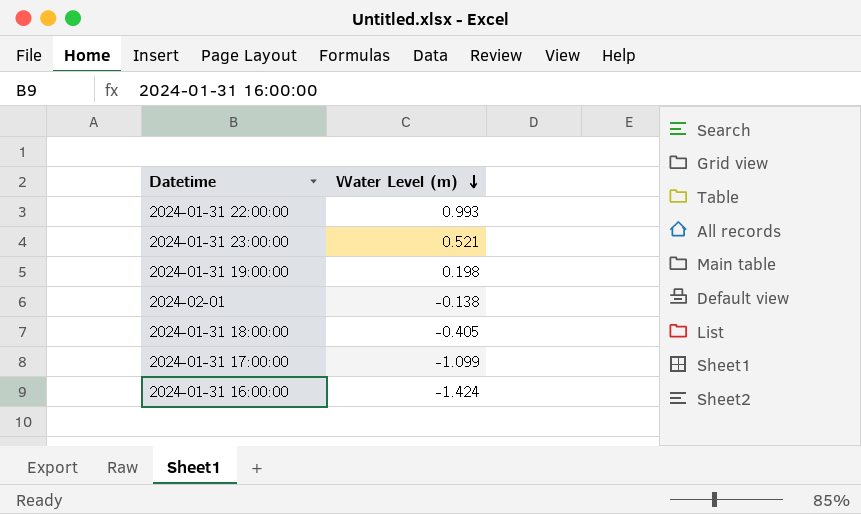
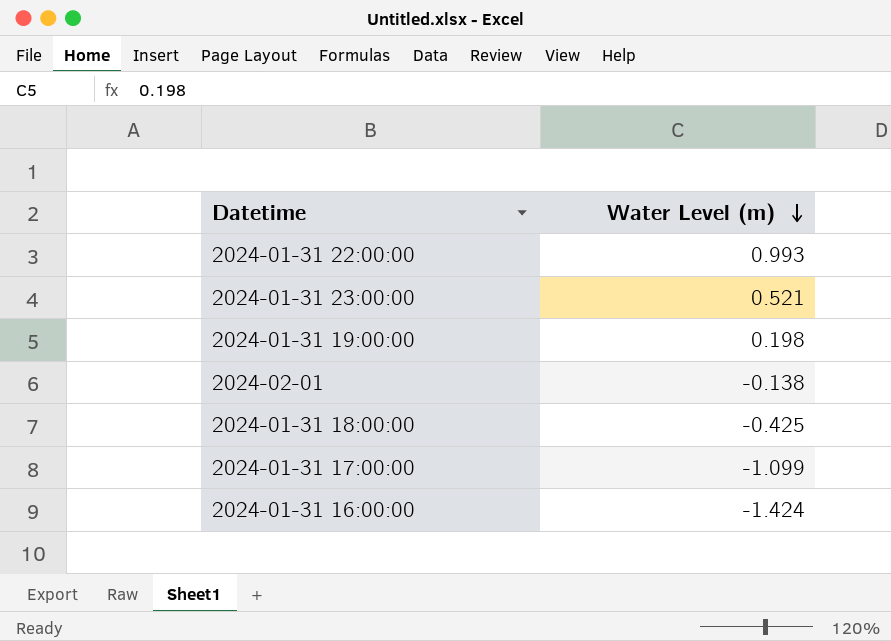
2024-01-31 18:00:00 | Water Level (m): -0.405 -> -0.425

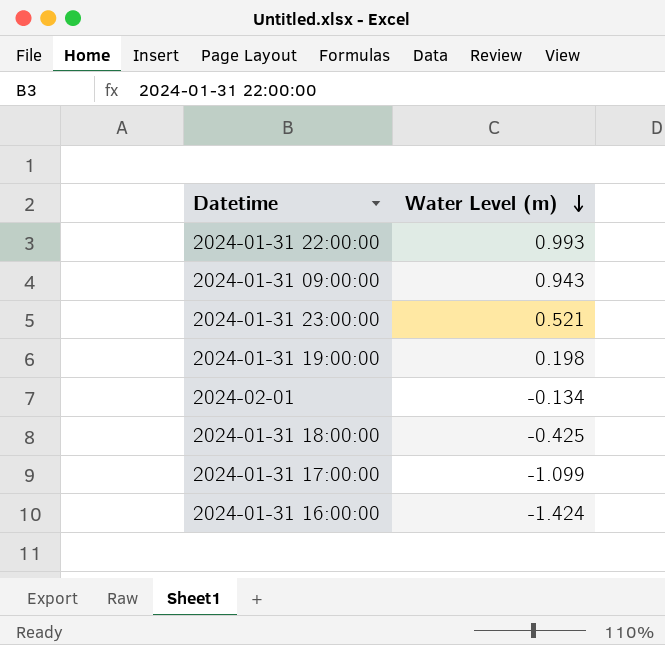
row 2024-01-31 09:00:00: none -> 0.943
2024-02-01 | Water Level (m): -0.138 -> -0.134

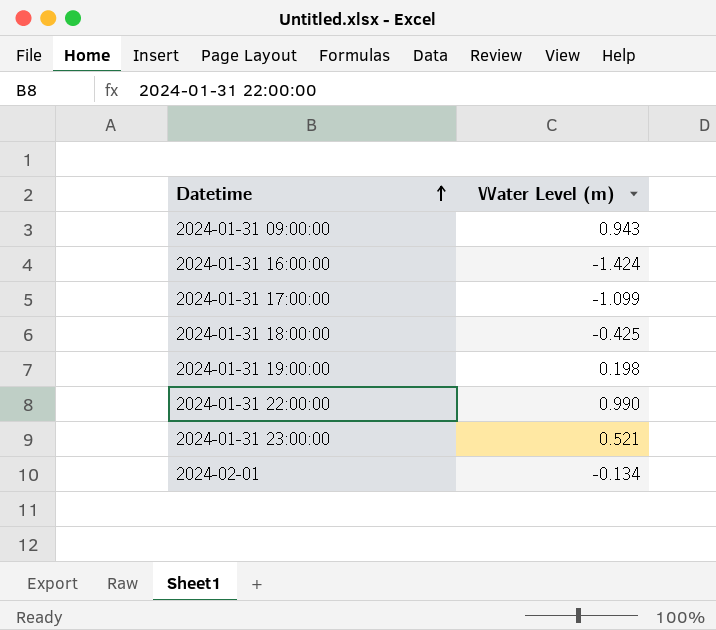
row order: Water Level (m) descending -> Datetime ascending
2024-01-31 22:00:00 | Water Level (m): 0.993 -> 0.990

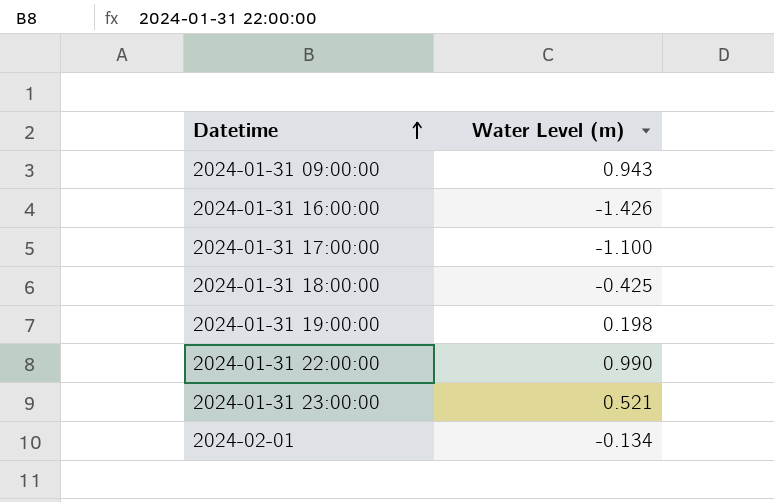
2024-01-31 16:00:00 | Water Level (m): -1.424 -> -1.426
2024-01-31 17:00:00 | Water Level (m): -1.099 -> -1.100

